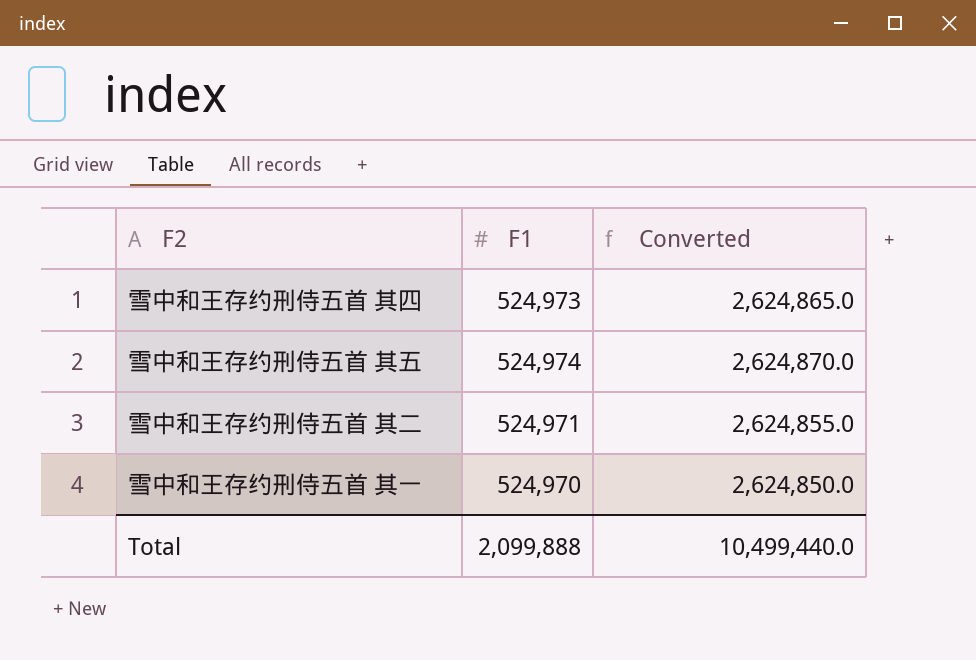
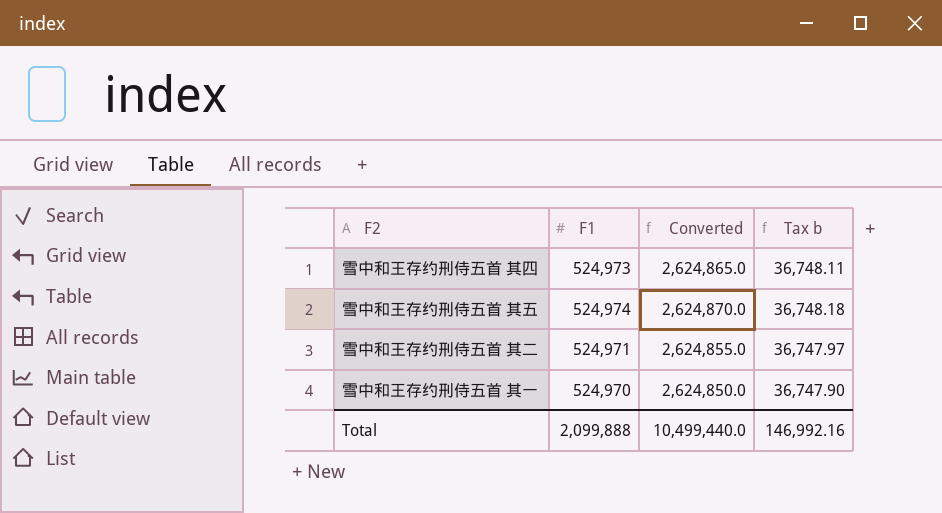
column Tax b | formula: none -> [F1] * 0.07

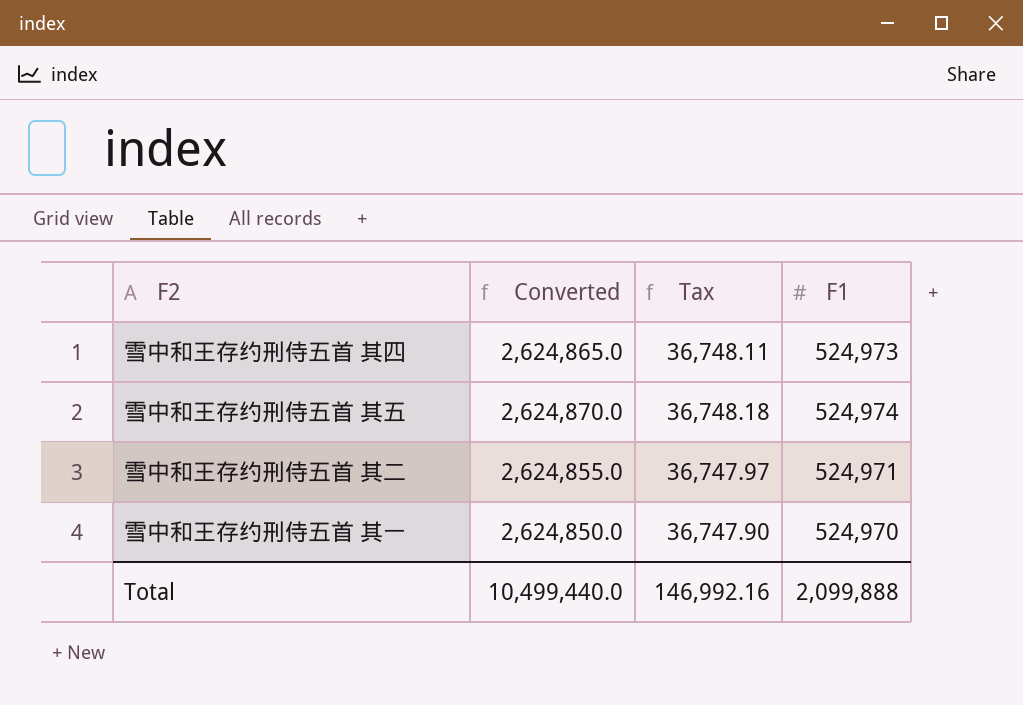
column name: Tax b -> Tax
column F1 | position: 2 -> 4

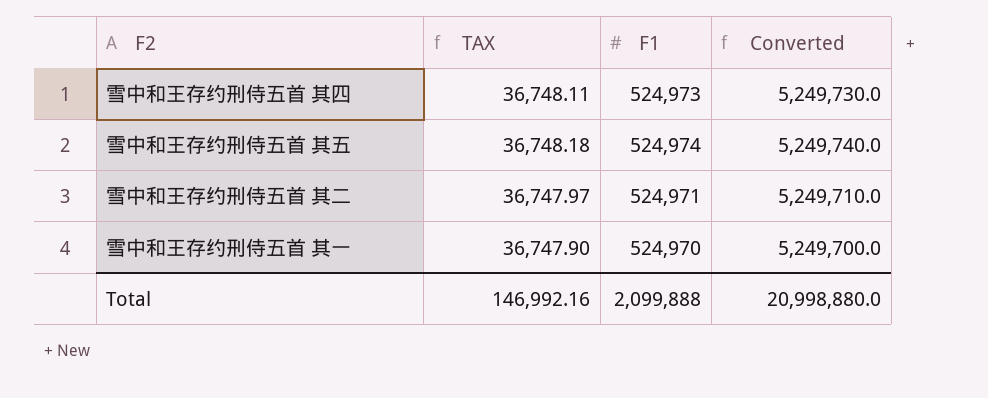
column name: Tax -> TAX
column Converted | formula: [F1] * 5 -> [F1] * 10
column Converted | position: 2 -> 4
Total | Converted: 10,499,440.0 -> 20,998,880.0

